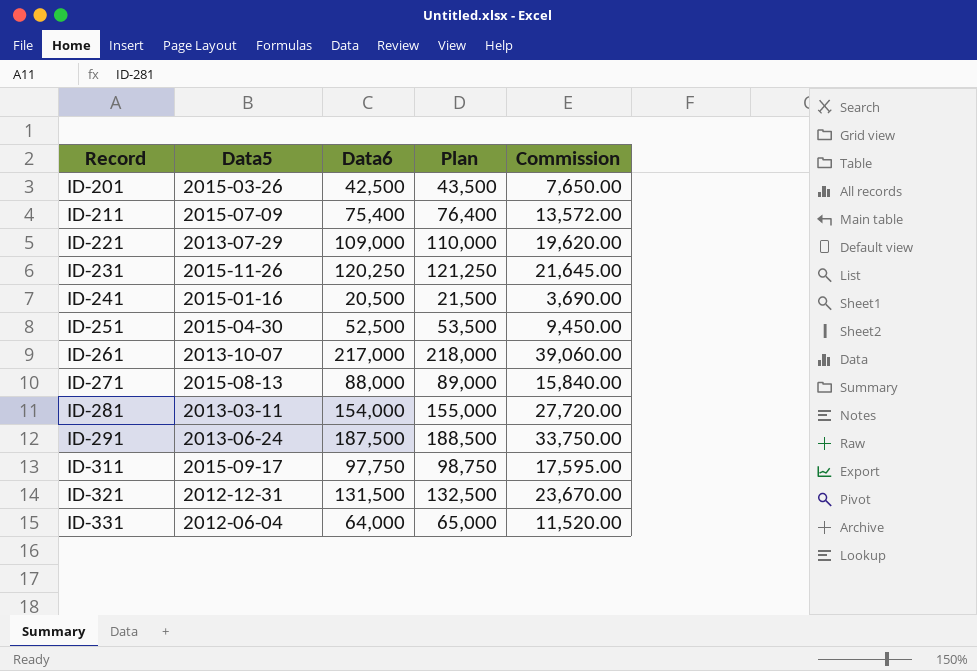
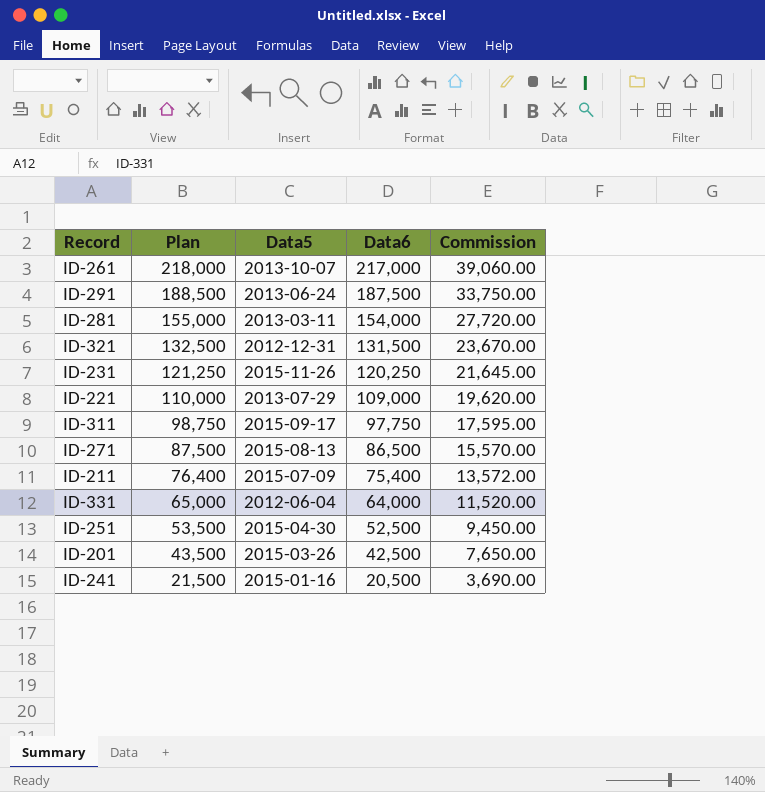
row order: Record ascending -> Plan descending
column Plan | position: 4 -> 2
ID-271 | Plan: 89,000 -> 87,500
ID-271 | Data6: 88,000 -> 86,500
ID-271 | Commission: 15,840.00 -> 15,570.00

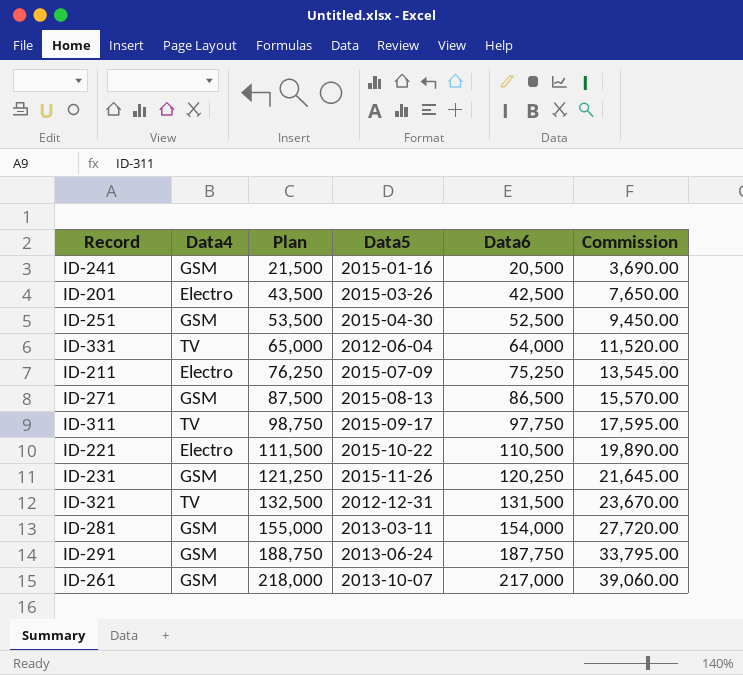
row order: Plan descending -> Plan ascending
column Data4 | position: none -> 2
ID-211 | Plan: 76,400 -> 76,250
ID-211 | Data6: 75,400 -> 75,250
ID-211 | Commission: 13,572.00 -> 13,545.00
ID-221 | Plan: 110,000 -> 111,500
ID-221 | Data5: 2013-07-29 -> 2015-10-22
ID-221 | Data6: 109,000 -> 110,500
ID-221 | Commission: 19,620.00 -> 19,890.00
ID-291 | Plan: 188,500 -> 188,750
ID-291 | Data6: 187,500 -> 187,750
ID-291 | Commission: 33,750.00 -> 33,795.00

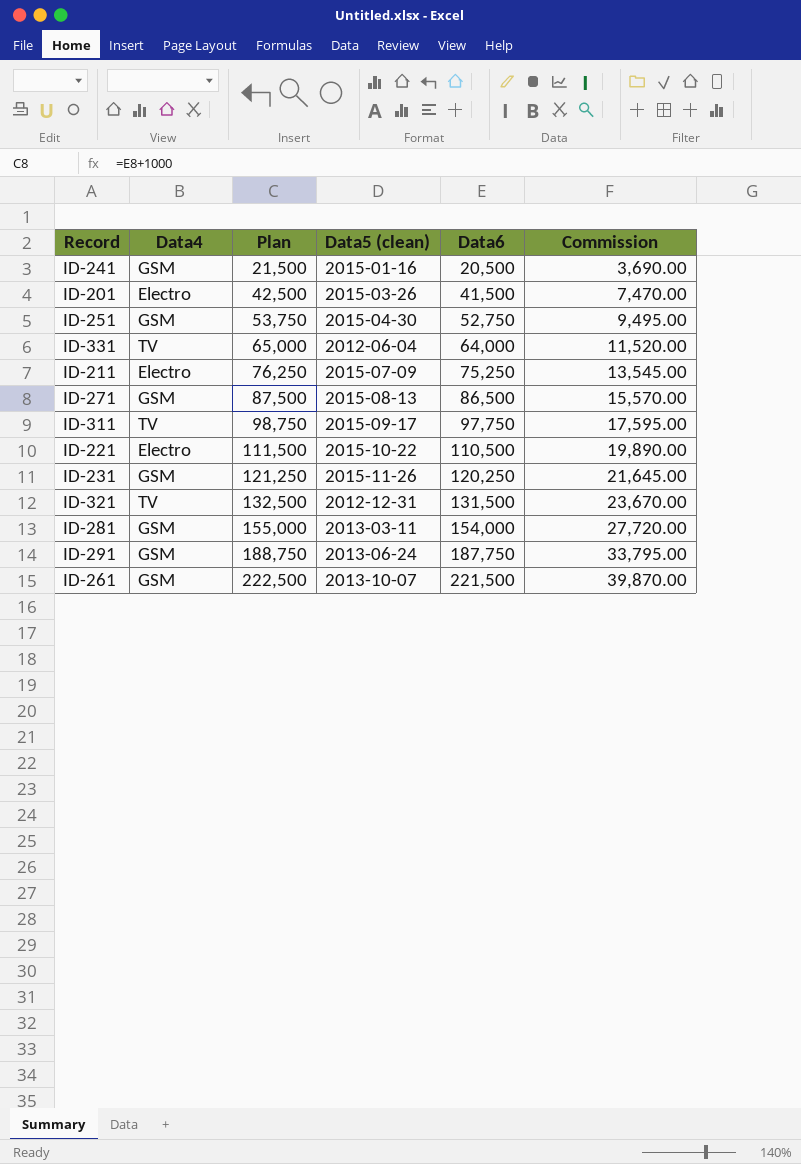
column name: Data5 -> Data5 (clean)
ID-201 | Plan: 43,500 -> 42,500
ID-201 | Data6: 42,500 -> 41,500
ID-201 | Commission: 7,650.00 -> 7,470.00
ID-251 | Plan: 53,500 -> 53,750
ID-251 | Data6: 52,500 -> 52,750
ID-251 | Commission: 9,450.00 -> 9,495.00
ID-261 | Plan: 218,000 -> 222,500
ID-261 | Data6: 217,000 -> 221,500
ID-261 | Commission: 39,060.00 -> 39,870.00

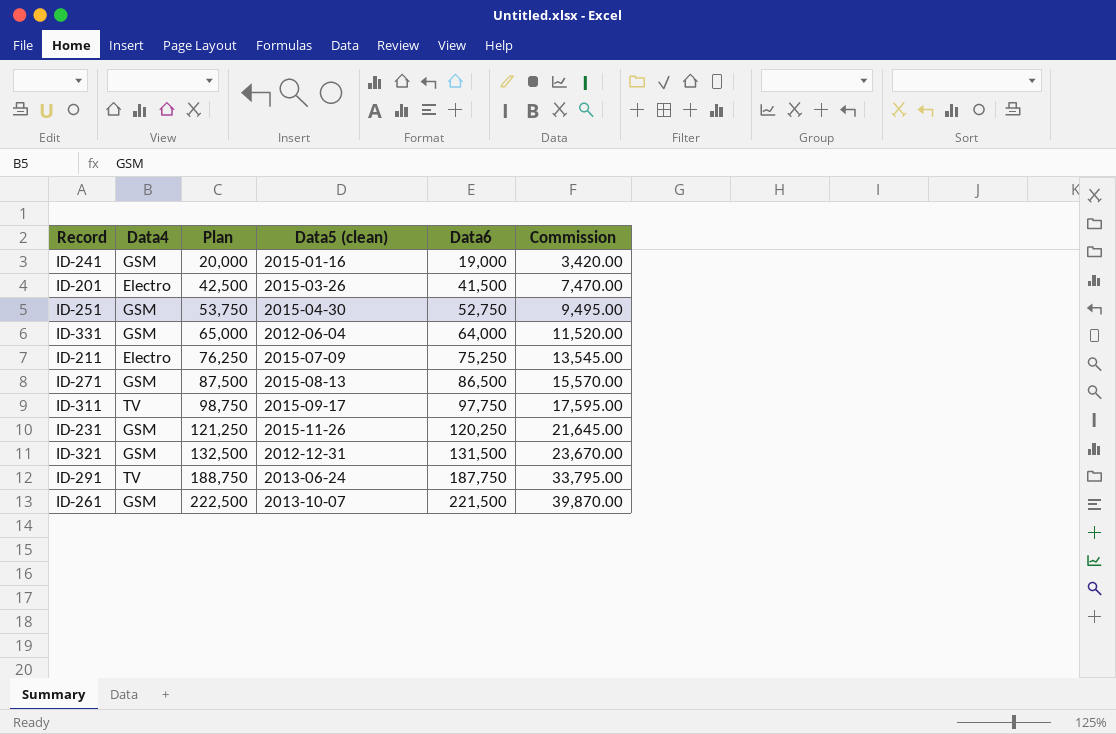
row ID-221: Electro | 111,500 | 2015-10-22 | 110,500 | 19,890.00 -> none
row ID-281: GSM | 155,000 | 2013-03-11 | 154,000 | 27,720.00 -> none
ID-241 | Plan: 21,500 -> 20,000
ID-241 | Data6: 20,500 -> 19,000
ID-241 | Commission: 3,690.00 -> 3,420.00
ID-331 | Data4: TV -> GSM
ID-321 | Data4: TV -> GSM
ID-291 | Data4: GSM -> TV

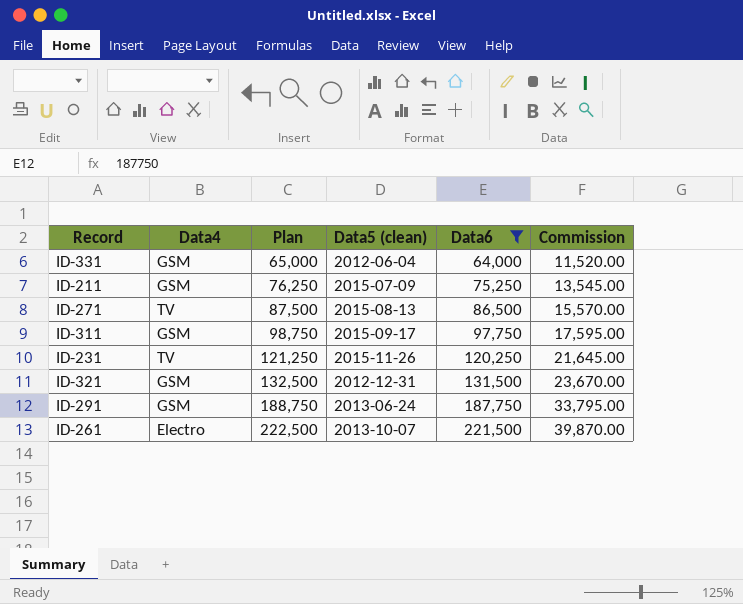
filter: none -> Data6 >= 64,000
ID-211 | Data4: Electro -> GSM
ID-271 | Data4: GSM -> TV
ID-311 | Data4: TV -> GSM
ID-231 | Data4: GSM -> TV
ID-291 | Data4: TV -> GSM
ID-261 | Data4: GSM -> Electro

